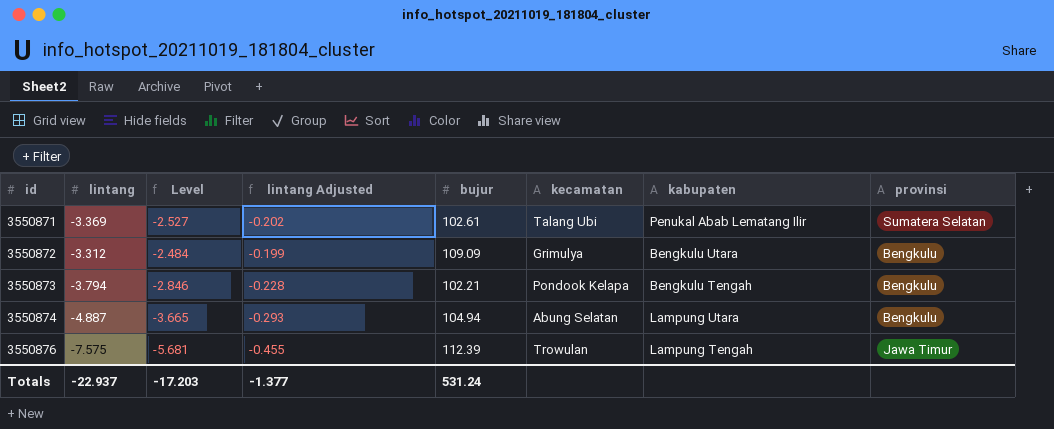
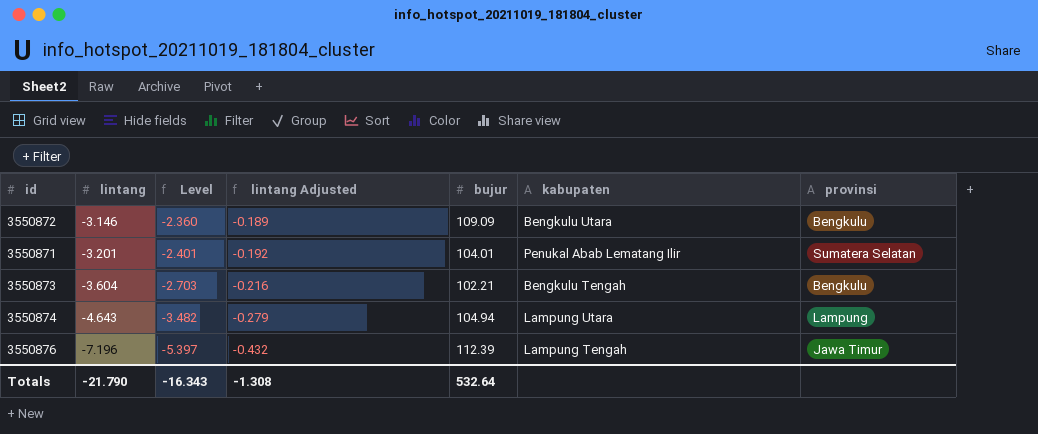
row order: id ascending -> lintang descending
column kecamatan | position: 6 -> none
3550872 | lintang: -3.312 -> -3.146
3550872 | Level: -2.484 -> -2.360
3550872 | lintang Adjusted: -0.199 -> -0.189
3550871 | lintang: -3.369 -> -3.201
3550871 | Level: -2.527 -> -2.401
3550871 | lintang Adjusted: -0.202 -> -0.192
3550871 | bujur: 102.61 -> 104.01
3550873 | lintang: -3.794 -> -3.604
3550873 | Level: -2.846 -> -2.703
3550873 | lintang Adjusted: -0.228 -> -0.216
3550874 | lintang: -4.887 -> -4.643
3550874 | Level: -3.665 -> -3.482
3550874 | lintang Adjusted: -0.293 -> -0.279
3550874 | provinsi: Bengkulu -> Lampung
3550876 | lintang: -7.575 -> -7.196
3550876 | Level: -5.681 -> -5.397
3550876 | lintang Adjusted: -0.455 -> -0.432
Totals | lintang: -22.937 -> -21.790
Totals | Level: -17.203 -> -16.343
Totals | lintang Adjusted: -1.377 -> -1.308
Totals | bujur: 531.24 -> 532.64

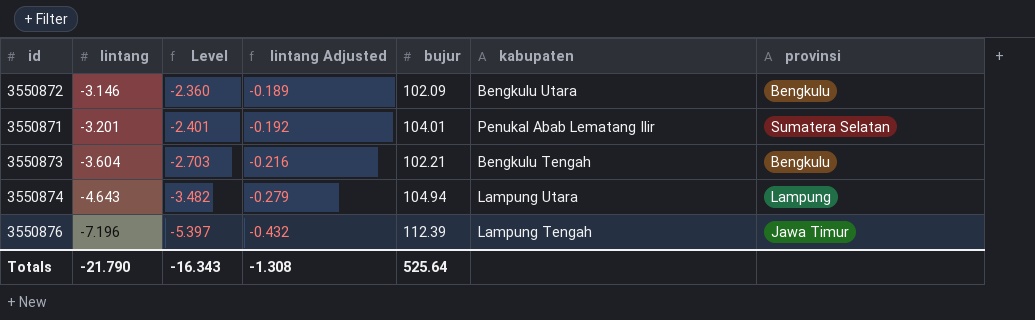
3550872 | bujur: 109.09 -> 102.09
Totals | bujur: 532.64 -> 525.64

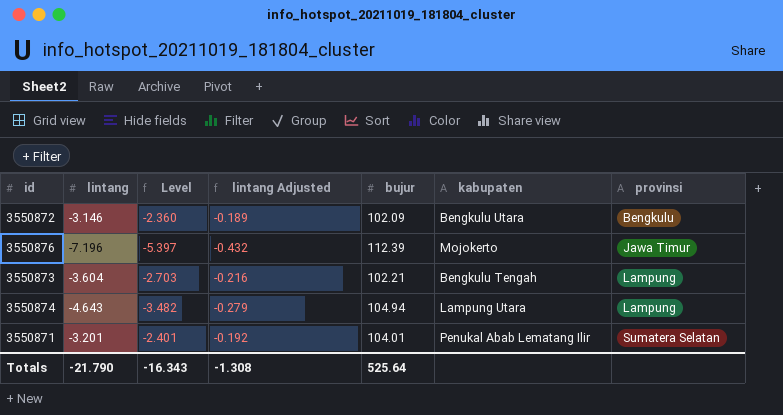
row order: lintang descending -> provinsi ascending
3550876 | kabupaten: Lampung Tengah -> Mojokerto
3550873 | provinsi: Bengkulu -> Lampung

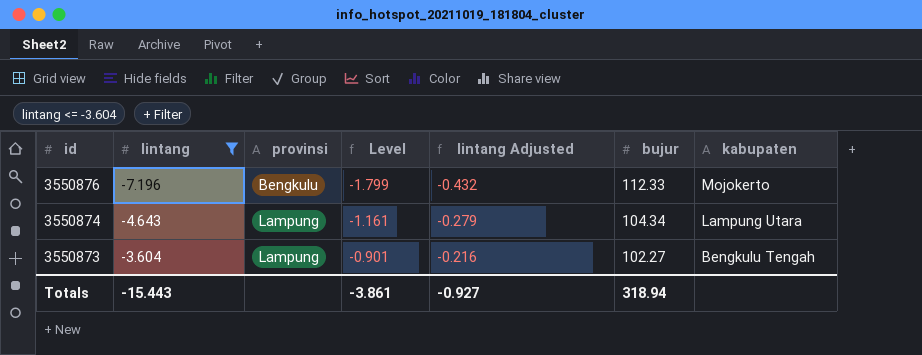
filter: none -> lintang <= -3.604
row order: provinsi ascending -> id descending
column provinsi | position: 7 -> 3
column Level | formula: [lintang] * 0.75 -> [lintang] * 0.25
3550876 | provinsi: Jawa Timur -> Bengkulu
3550876 | bujur: 112.39 -> 112.33
3550874 | bujur: 104.94 -> 104.34
3550873 | bujur: 102.21 -> 102.27
Totals | lintang: -21.790 -> -15.443
Totals | Level: -16.343 -> -3.861
Totals | lintang Adjusted: -1.308 -> -0.927
Totals | bujur: 525.64 -> 318.94

